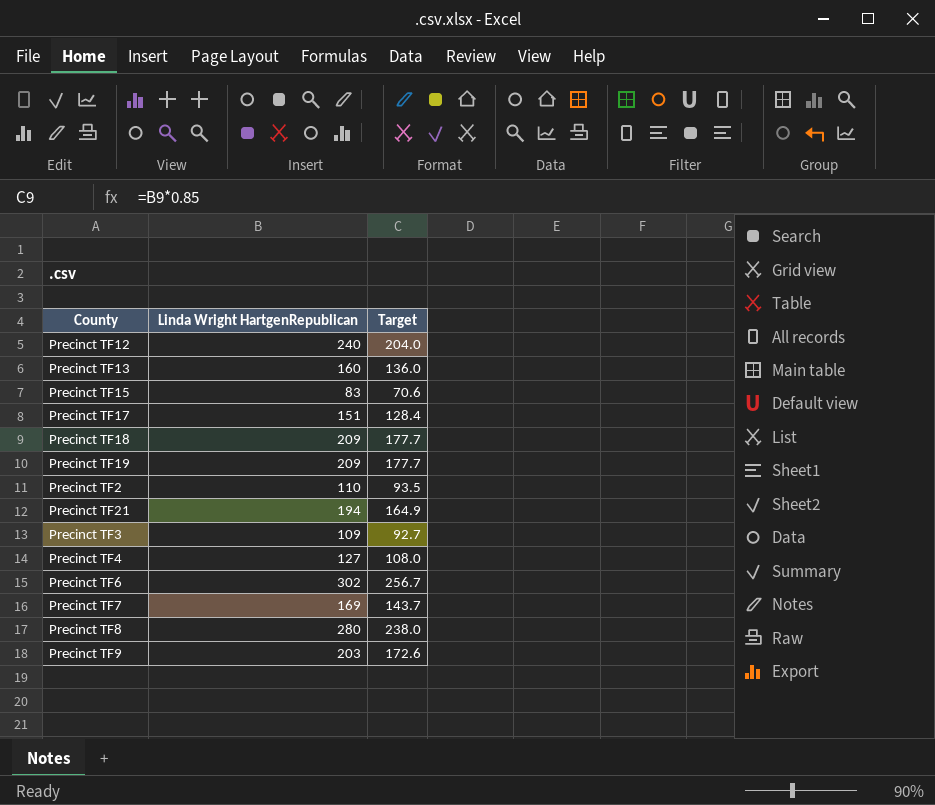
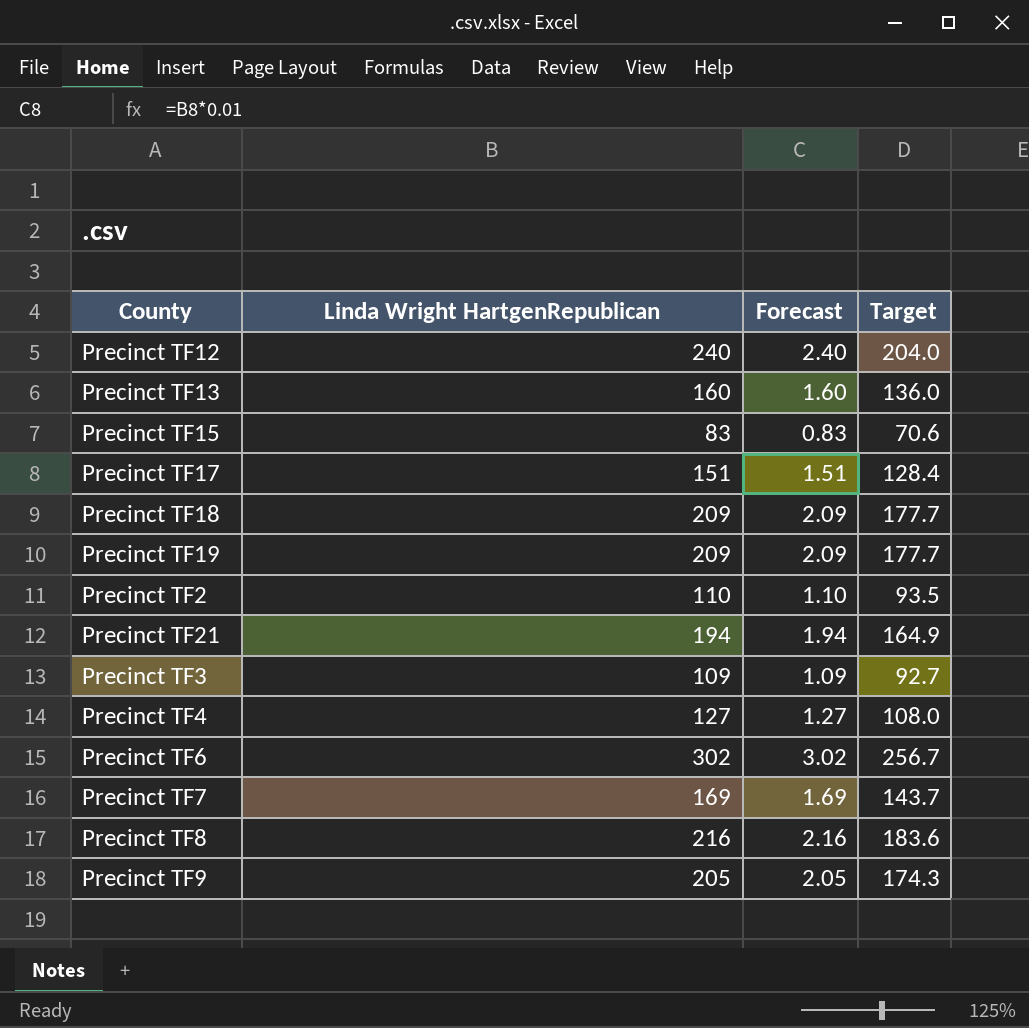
column Forecast | formula: none -> [Linda Wright HartgenRepublican] * 0.01
Precinct TF8 | Linda Wright HartgenRepublican: 280 -> 216
Precinct TF8 | Target: 238.0 -> 183.6
Precinct TF9 | Linda Wright HartgenRepublican: 203 -> 205
Precinct TF9 | Target: 172.6 -> 174.3

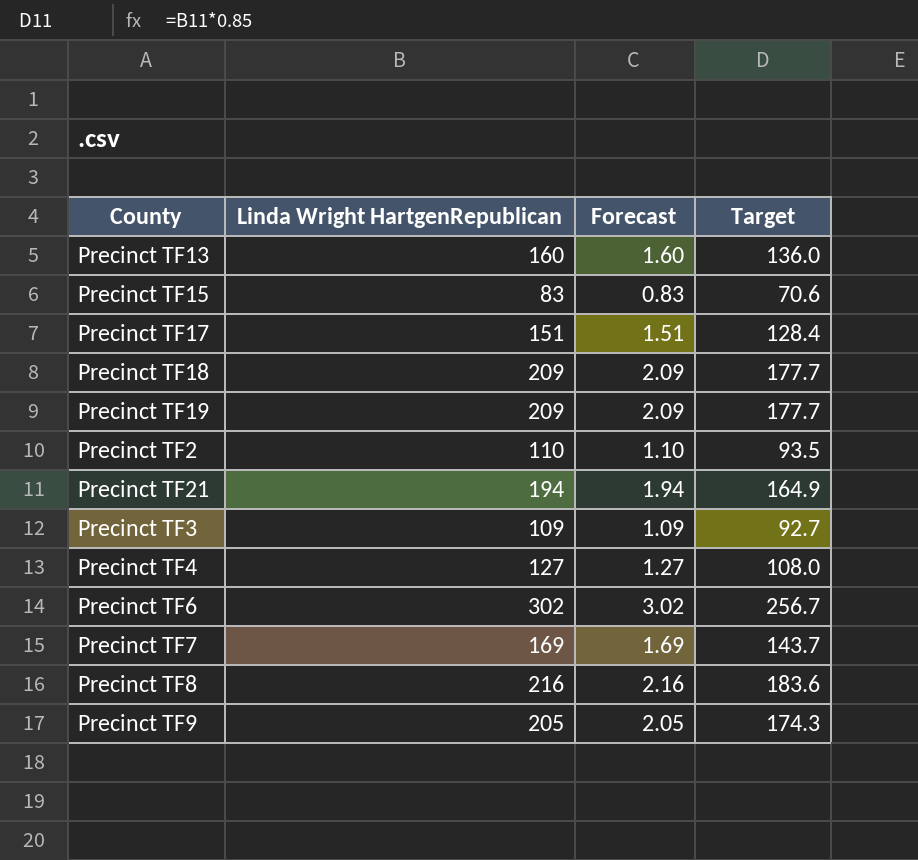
row Precinct TF12: 240 | 2.40 | 204.0 -> none

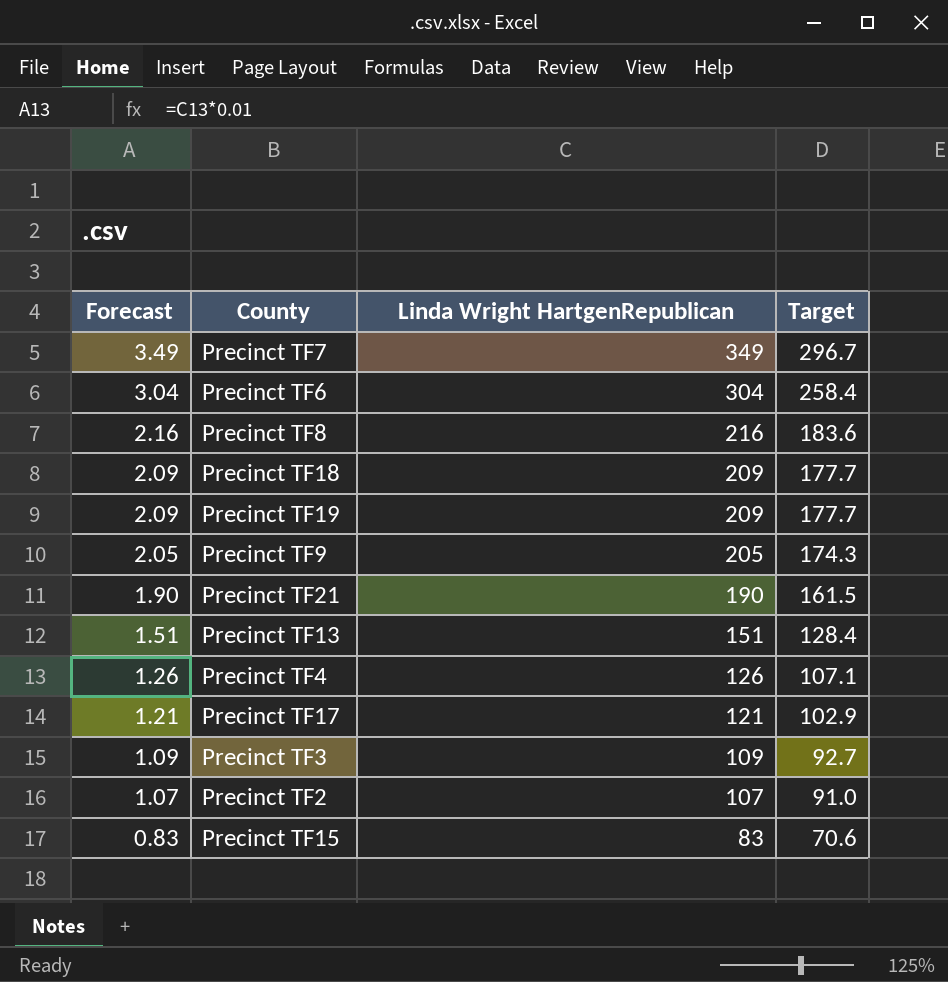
row order: none -> Forecast descending
column Forecast | position: 3 -> 1
Precinct TF7 | Forecast: 1.69 -> 3.49
Precinct TF7 | Linda Wright HartgenRepublican: 169 -> 349
Precinct TF7 | Target: 143.7 -> 296.7
Precinct TF6 | Forecast: 3.02 -> 3.04
Precinct TF6 | Linda Wright HartgenRepublican: 302 -> 304
Precinct TF6 | Target: 256.7 -> 258.4
Precinct TF21 | Forecast: 1.94 -> 1.90
Precinct TF21 | Linda Wright HartgenRepublican: 194 -> 190
Precinct TF21 | Target: 164.9 -> 161.5
Precinct TF13 | Forecast: 1.60 -> 1.51
Precinct TF13 | Linda Wright HartgenRepublican: 160 -> 151
Precinct TF13 | Target: 136.0 -> 128.4
Precinct TF4 | Forecast: 1.27 -> 1.26
Precinct TF4 | Linda Wright HartgenRepublican: 127 -> 126
Precinct TF4 | Target: 108.0 -> 107.1
Precinct TF17 | Forecast: 1.51 -> 1.21
Precinct TF17 | Linda Wright HartgenRepublican: 151 -> 121
Precinct TF17 | Target: 128.4 -> 102.9
Precinct TF2 | Forecast: 1.10 -> 1.07
Precinct TF2 | Linda Wright HartgenRepublican: 110 -> 107
Precinct TF2 | Target: 93.5 -> 91.0

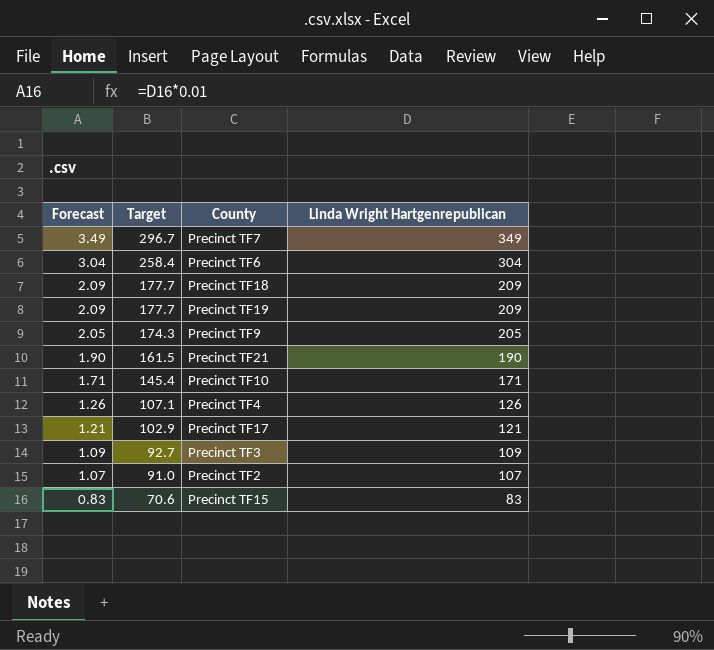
column Target | position: 4 -> 2
column name: Linda Wright HartgenRepublican -> Linda Wright Hartgenrepublican
row Precinct TF8: 2.16 | 216 | 183.6 -> none
row Precinct TF13: 1.51 | 151 | 128.4 -> none
row Precinct TF10: none -> 1.71 | 145.4 | 171

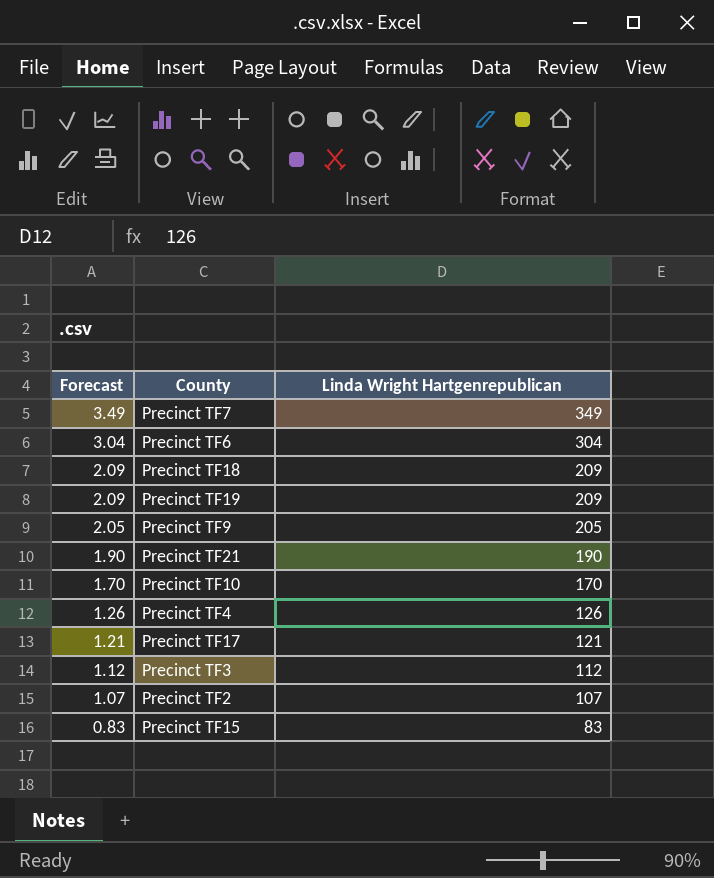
column Target | formula: [Linda Wright Hartgenrepublican] * 0.85 -> none
Precinct TF10 | Forecast: 1.71 -> 1.70
Precinct TF10 | Linda Wright Hartgenrepublican: 171 -> 170
Precinct TF3 | Forecast: 1.09 -> 1.12
Precinct TF3 | Linda Wright Hartgenrepublican: 109 -> 112

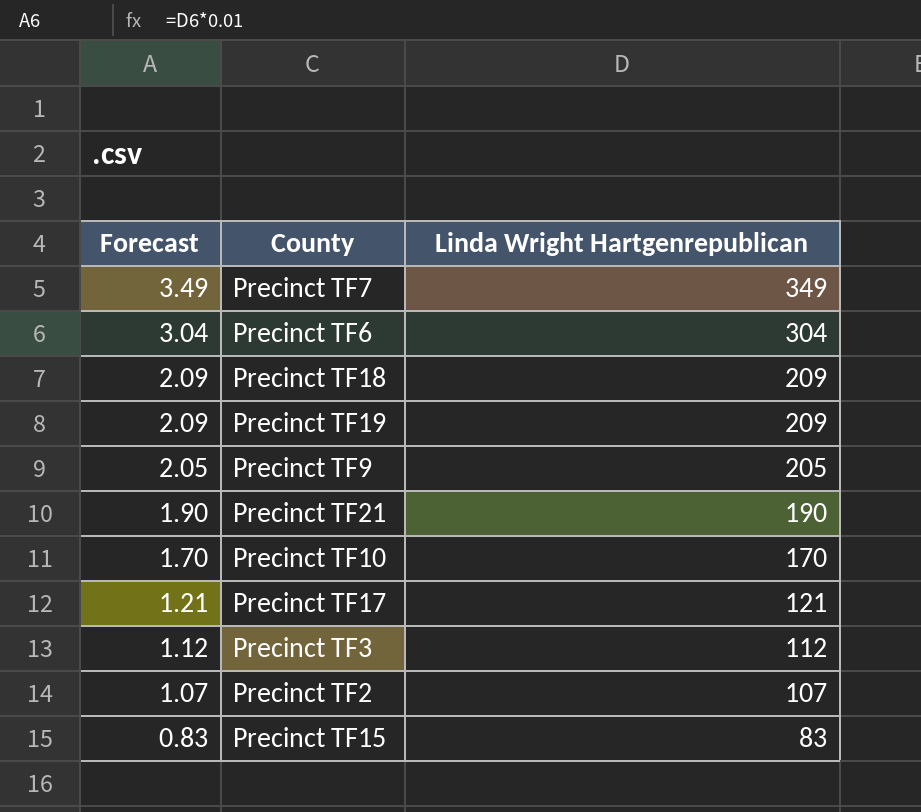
row Precinct TF4: 1.26 | 126 -> none

